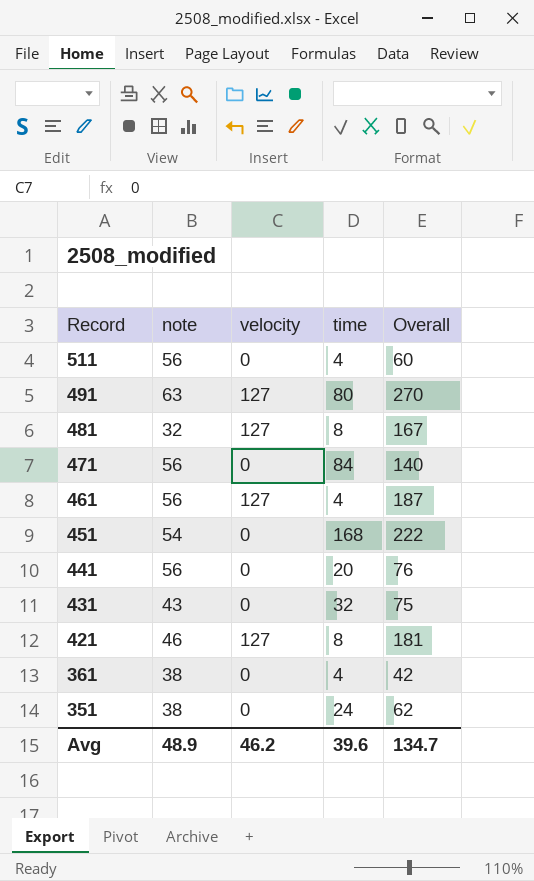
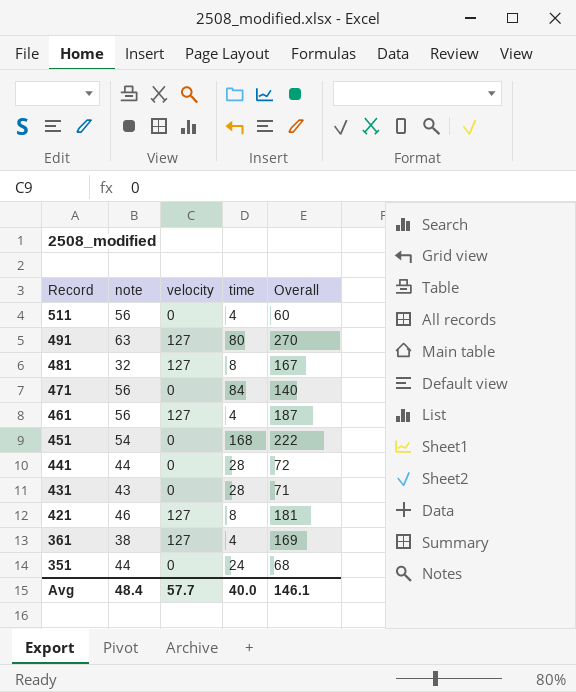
441 | note: 56 -> 44
441 | time: 20 -> 28
441 | Overall: 76 -> 72
431 | time: 32 -> 28
431 | Overall: 75 -> 71
361 | velocity: 0 -> 127
361 | Overall: 42 -> 169
351 | note: 38 -> 44
351 | Overall: 62 -> 68
Avg | note: 48.9 -> 48.4
Avg | velocity: 46.2 -> 57.7
Avg | time: 39.6 -> 40.0
Avg | Overall: 134.7 -> 146.1

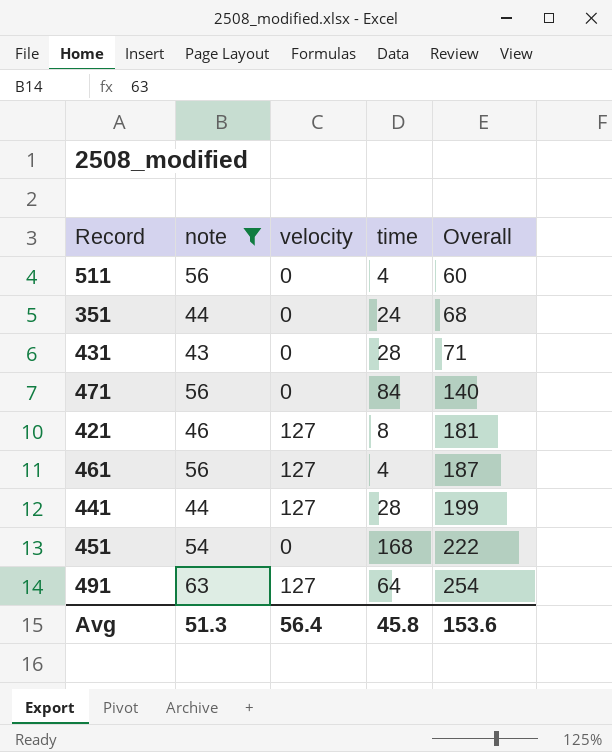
filter: none -> note >= 43
row order: Record descending -> Overall ascending
441 | velocity: 0 -> 127
441 | Overall: 72 -> 199
491 | time: 80 -> 64
491 | Overall: 270 -> 254
Avg | note: 48.4 -> 51.3
Avg | velocity: 57.7 -> 56.4
Avg | time: 40.0 -> 45.8
Avg | Overall: 146.1 -> 153.6

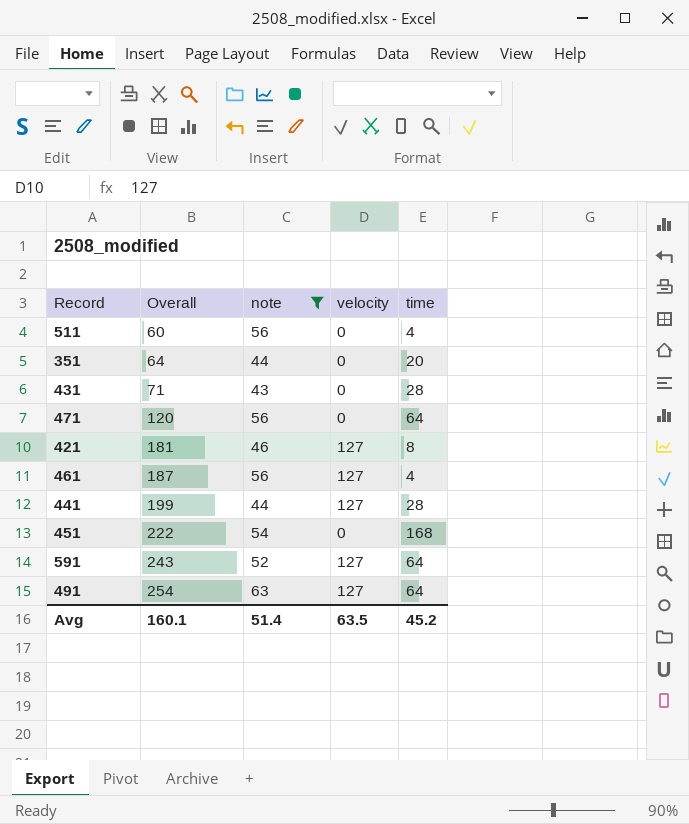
column Overall | position: 5 -> 2
351 | Overall: 68 -> 64
351 | time: 24 -> 20
471 | Overall: 140 -> 120
471 | time: 84 -> 64
row 591: none -> 243 | 52 | 127 | 64
Avg | Overall: 153.6 -> 160.1
Avg | note: 51.3 -> 51.4
Avg | velocity: 56.4 -> 63.5
Avg | time: 45.8 -> 45.2

